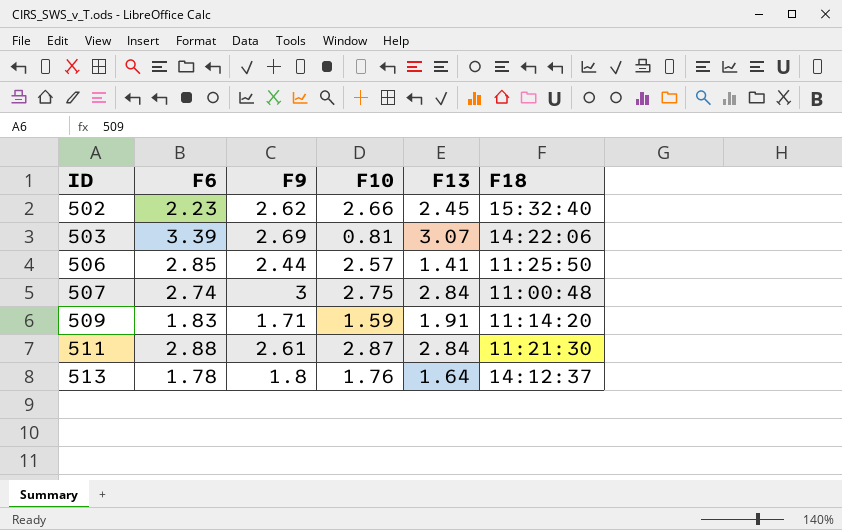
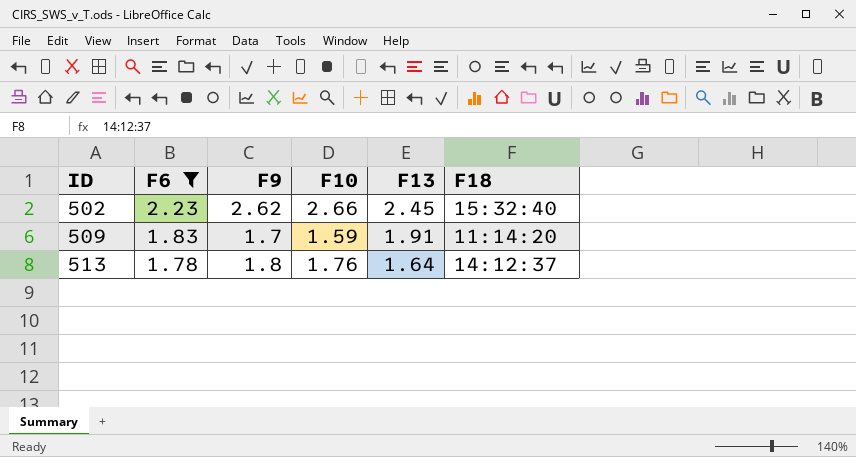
filter: none -> F6 <= 2.23
509 | F9: 1.71 -> 1.7

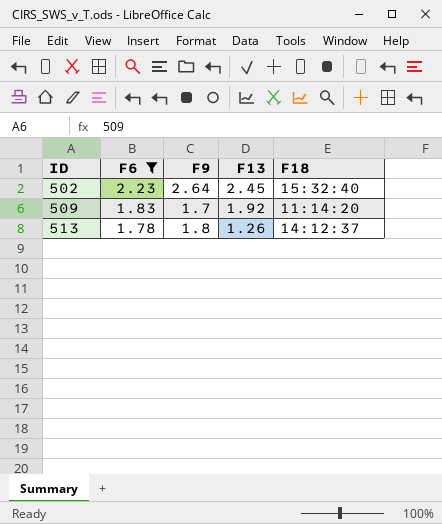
column F10 | position: 4 -> none
502 | F9: 2.62 -> 2.64
509 | F13: 1.91 -> 1.92
513 | F13: 1.64 -> 1.26

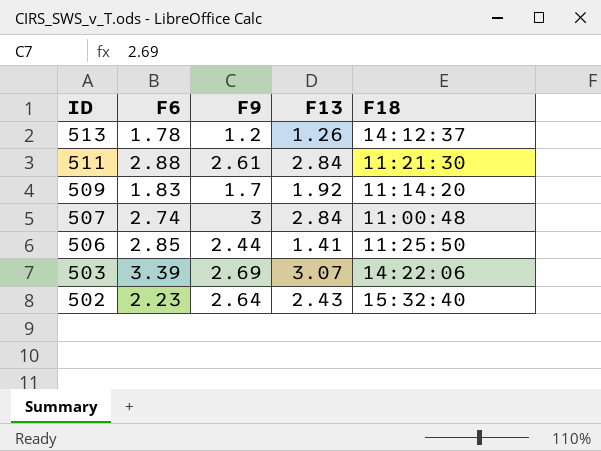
filter: F6 <= 2.23 -> none
row order: ID ascending -> ID descending
513 | F9: 1.8 -> 1.2
502 | F13: 2.45 -> 2.43

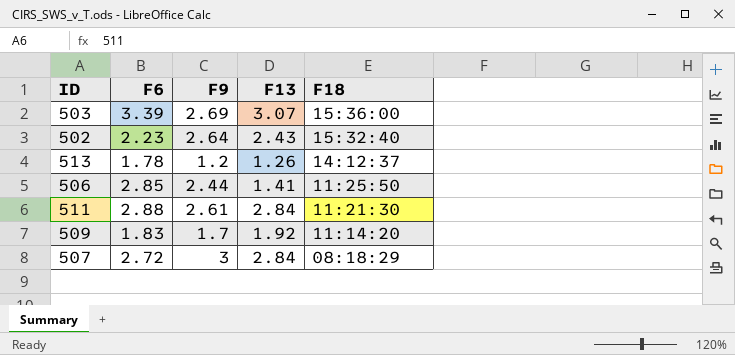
row order: ID descending -> F18 descending
503 | F18: 14:22:06 -> 15:36:00
507 | F6: 2.74 -> 2.72
507 | F18: 11:00:48 -> 08:18:29

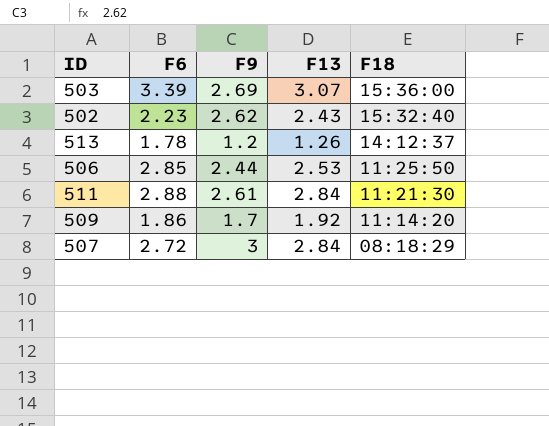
502 | F9: 2.64 -> 2.62
506 | F13: 1.41 -> 2.53
509 | F6: 1.83 -> 1.86

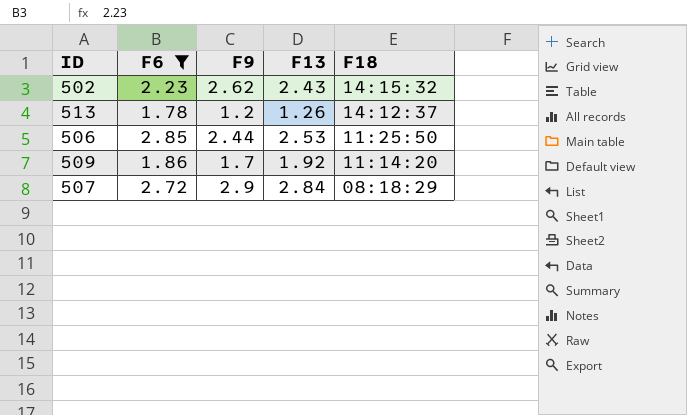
filter: none -> F6 <= 2.85
502 | F18: 15:32:40 -> 14:15:32
507 | F9: 3 -> 2.9

